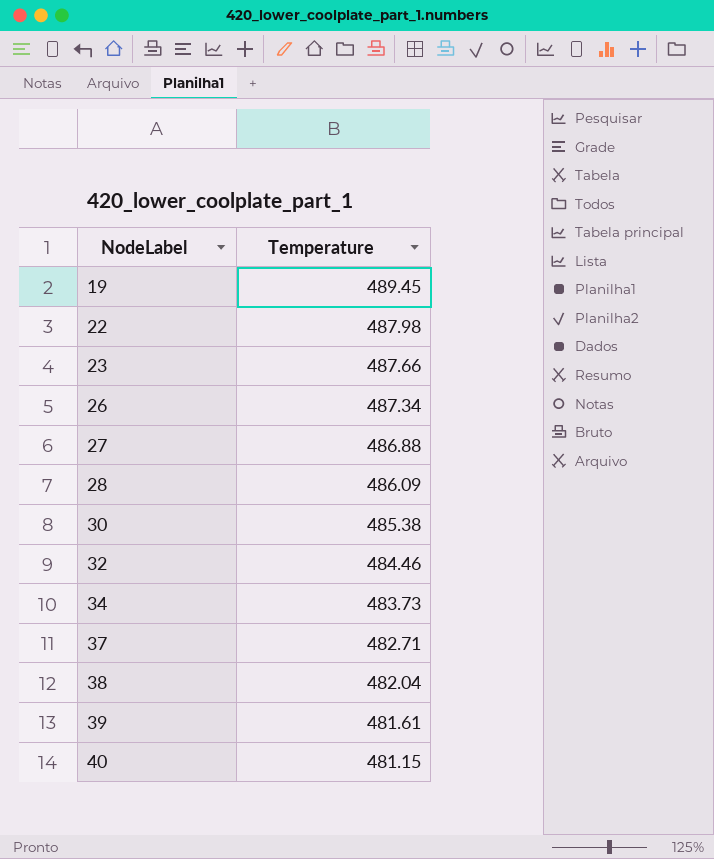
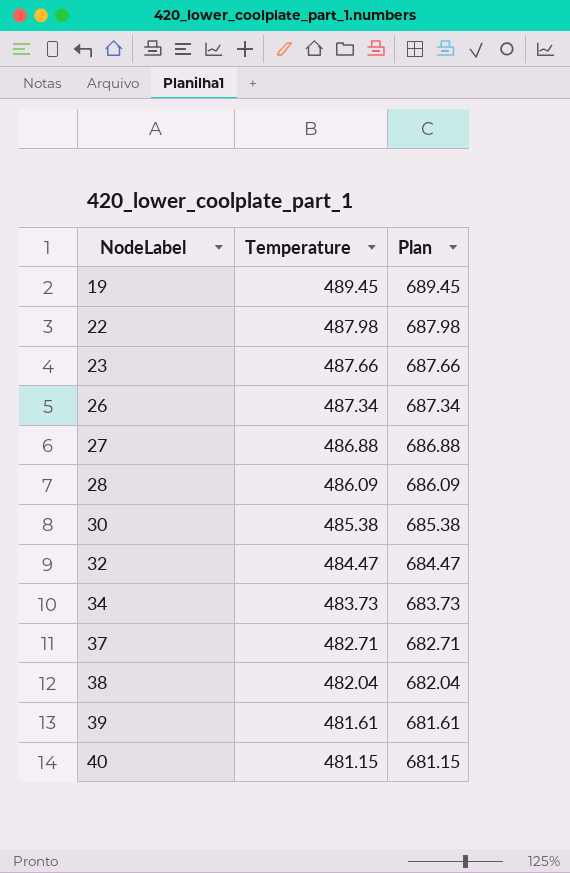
column Plan | formula: none -> [Temperature] + 200
32 | Temperature: 484.46 -> 484.47

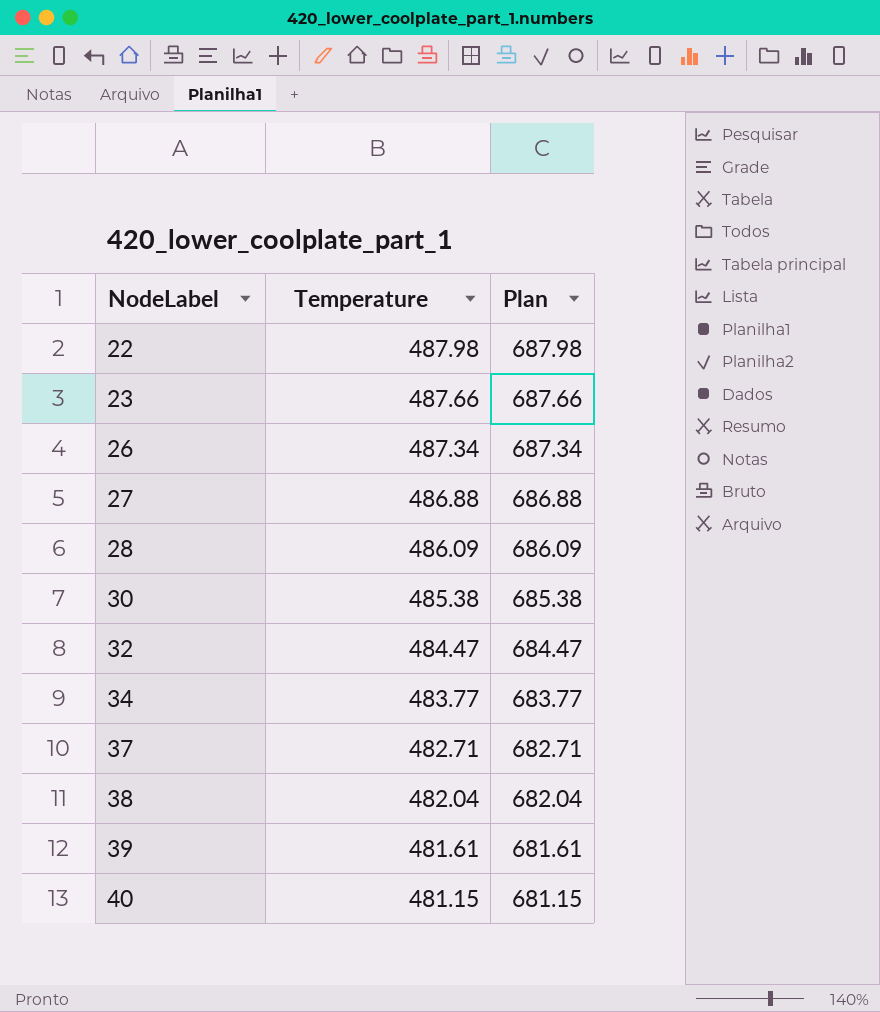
row 19: 489.45 | 689.45 -> none
34 | Temperature: 483.73 -> 483.77
34 | Plan: 683.73 -> 683.77

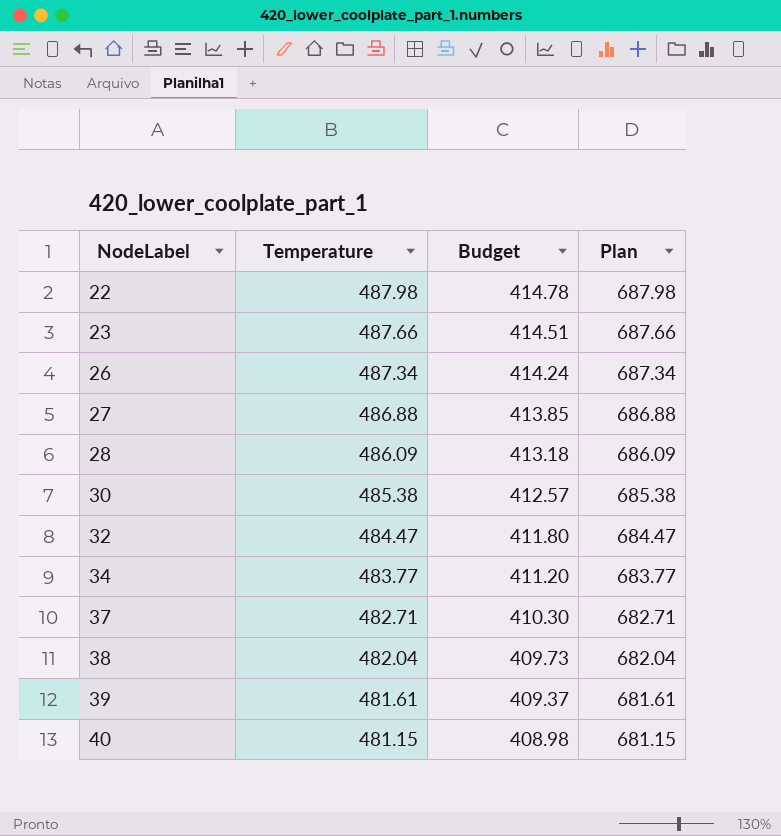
column Budget | formula: none -> [Temperature] * 0.85

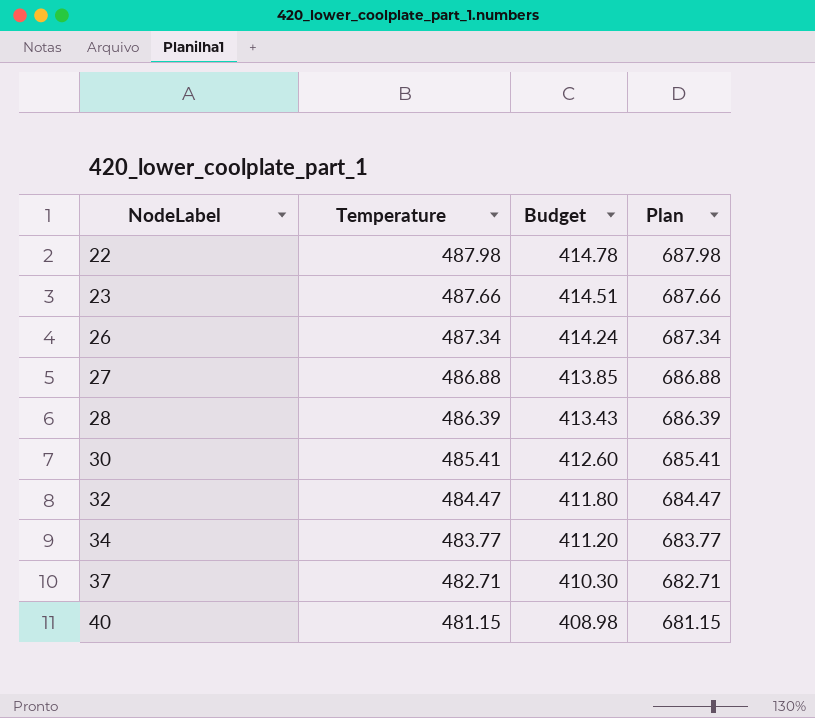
row 38: 482.04 | 409.73 | 682.04 -> none
row 39: 481.61 | 409.37 | 681.61 -> none
28 | Temperature: 486.09 -> 486.39
28 | Budget: 413.18 -> 413.43
28 | Plan: 686.09 -> 686.39
30 | Temperature: 485.38 -> 485.41
30 | Budget: 412.57 -> 412.60
30 | Plan: 685.38 -> 685.41

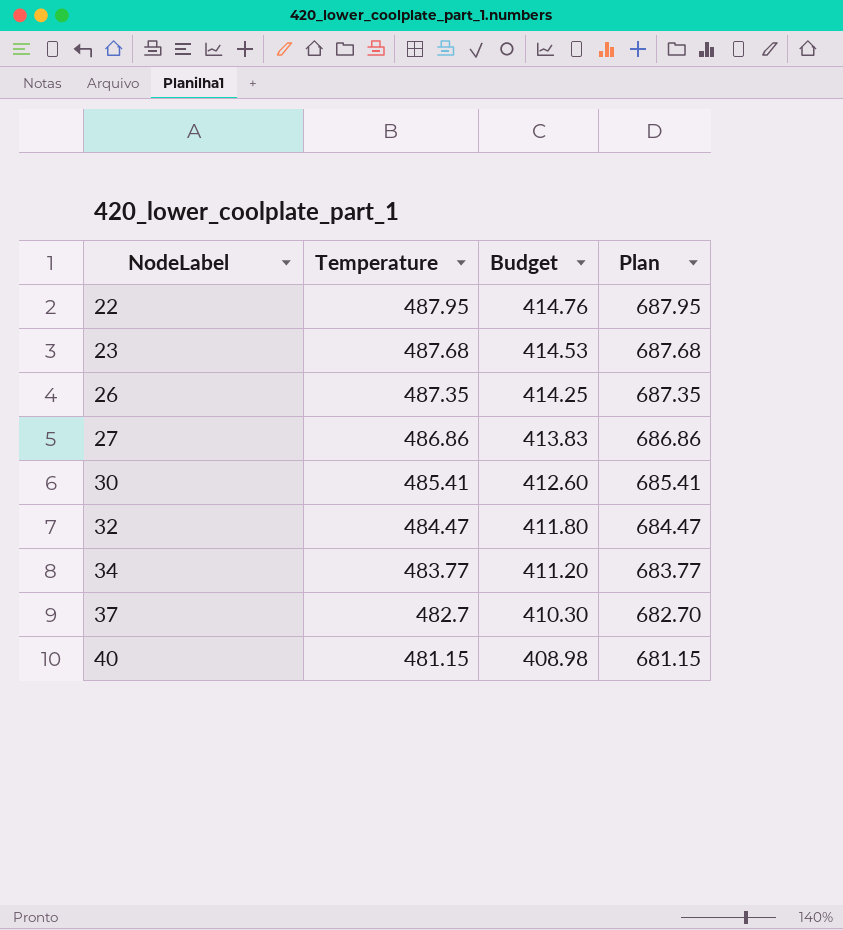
row 28: 486.39 | 413.43 | 686.39 -> none
22 | Temperature: 487.98 -> 487.95
22 | Budget: 414.78 -> 414.76
22 | Plan: 687.98 -> 687.95
23 | Temperature: 487.66 -> 487.68
23 | Budget: 414.51 -> 414.53
23 | Plan: 687.66 -> 687.68
26 | Temperature: 487.34 -> 487.35
26 | Budget: 414.24 -> 414.25
26 | Plan: 687.34 -> 687.35
27 | Temperature: 486.88 -> 486.86
27 | Budget: 413.85 -> 413.83
27 | Plan: 686.88 -> 686.86
37 | Temperature: 482.71 -> 482.7
37 | Plan: 682.71 -> 682.70

